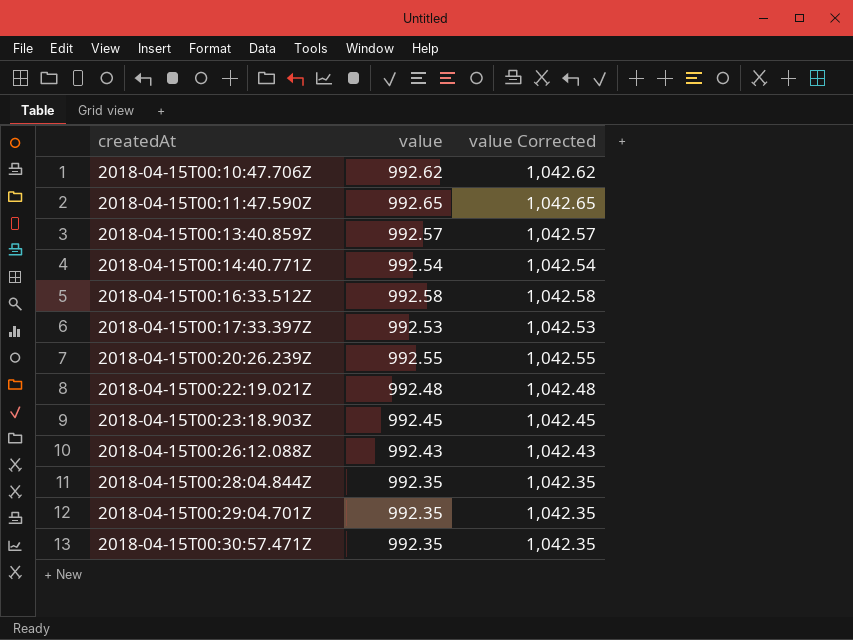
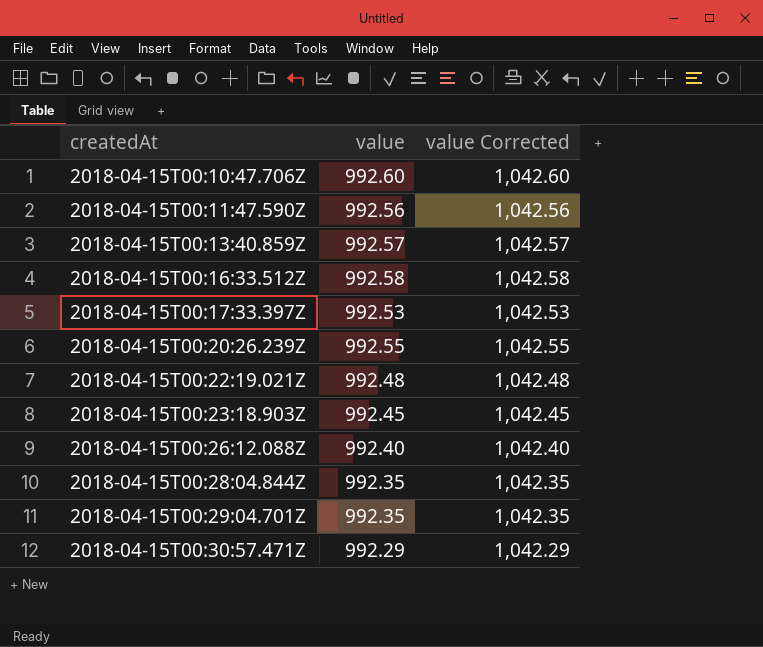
row 2018-04-15T00:14:40.771Z: 992.54 | 1,042.54 -> none
2018-04-15T00:10:47.706Z | value: 992.62 -> 992.60
2018-04-15T00:10:47.706Z | value Corrected: 1,042.62 -> 1,042.60
2018-04-15T00:11:47.590Z | value: 992.65 -> 992.56
2018-04-15T00:11:47.590Z | value Corrected: 1,042.65 -> 1,042.56
2018-04-15T00:26:12.088Z | value: 992.43 -> 992.40
2018-04-15T00:26:12.088Z | value Corrected: 1,042.43 -> 1,042.40
2018-04-15T00:30:57.471Z | value: 992.35 -> 992.29
2018-04-15T00:30:57.471Z | value Corrected: 1,042.35 -> 1,042.29

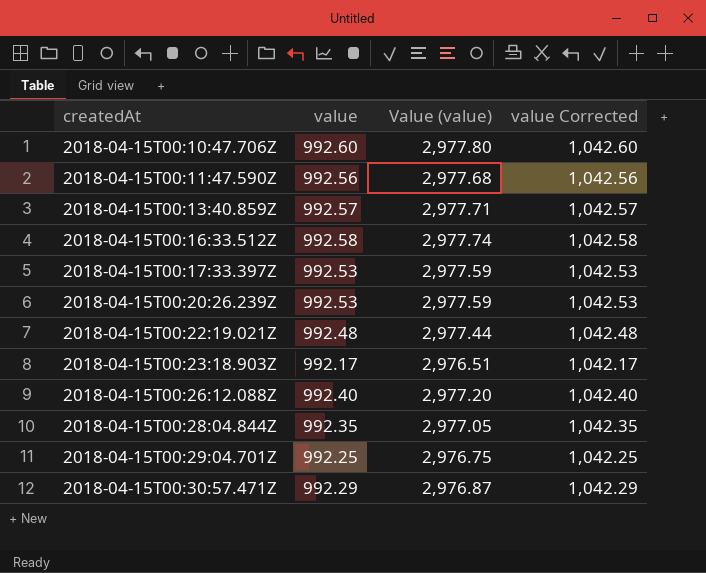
column Value (value) | formula: none -> [value] * 3
2018-04-15T00:20:26.239Z | value: 992.55 -> 992.53
2018-04-15T00:20:26.239Z | value Corrected: 1,042.55 -> 1,042.53
2018-04-15T00:23:18.903Z | value: 992.45 -> 992.17
2018-04-15T00:23:18.903Z | value Corrected: 1,042.45 -> 1,042.17
2018-04-15T00:29:04.701Z | value: 992.35 -> 992.25
2018-04-15T00:29:04.701Z | value Corrected: 1,042.35 -> 1,042.25

